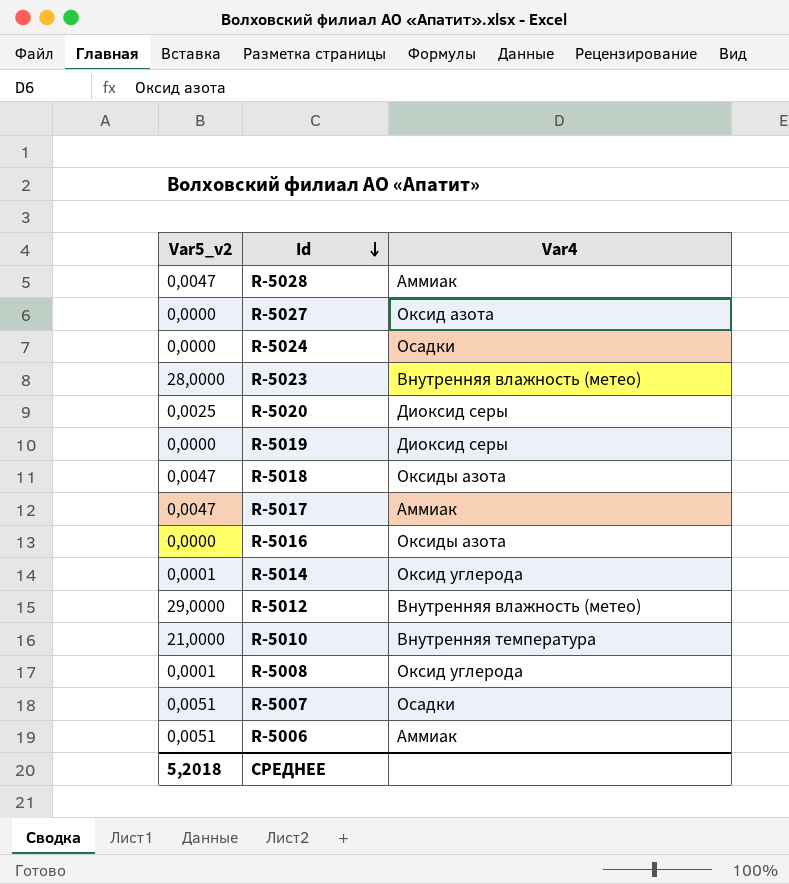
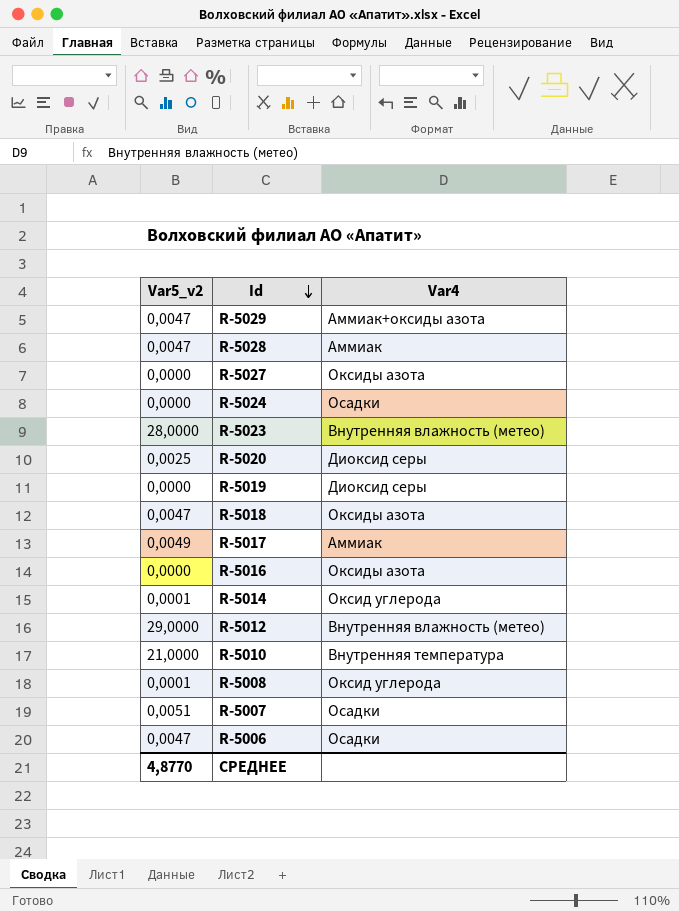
row R-5029: none -> 0,0047 | Аммиак+оксиды азота
R-5027 | Var4: Оксид азота -> Оксиды азота
R-5017 | Var5_v2: 0,0047 -> 0,0049
R-5006 | Var5_v2: 0,0051 -> 0,0047
R-5006 | Var4: Аммиак -> Осадки
СРЕДНЕЕ | Var5_v2: 5,2018 -> 4,8770

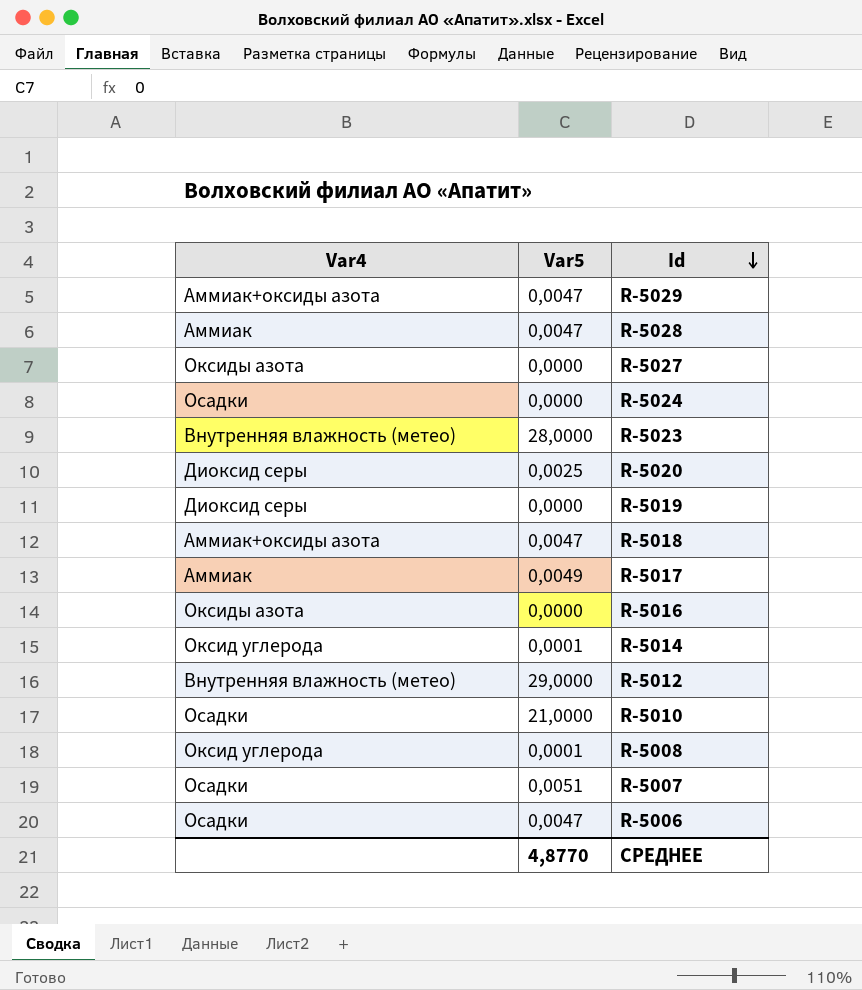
column Var4 | position: 3 -> 1
column name: Var5_v2 -> Var5
R-5018 | Var4: Оксиды азота -> Аммиак+оксиды азота
R-5010 | Var4: Внутренняя температура -> Осадки

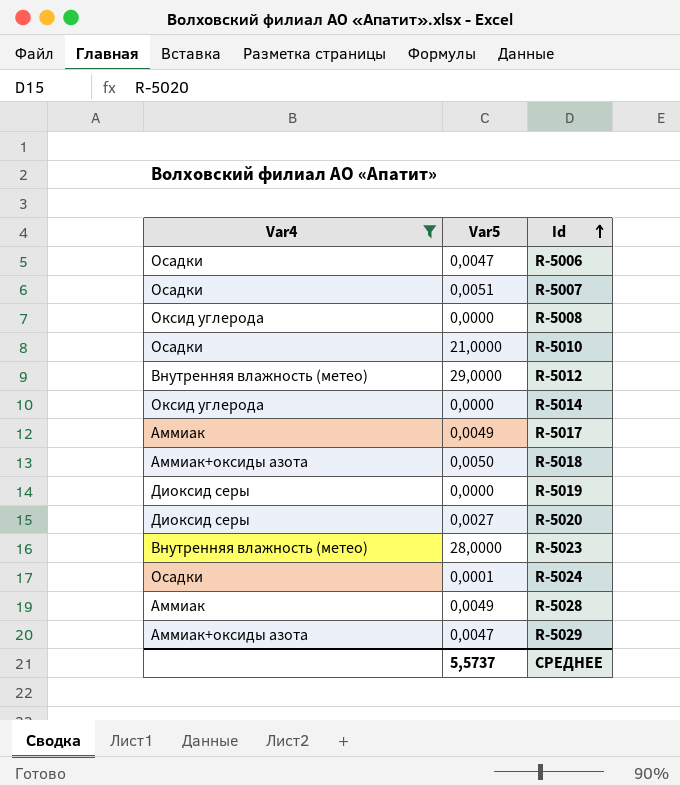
filter: none -> Var4 != Оксиды азота
row order: Id descending -> Id ascending
R-5008 | Var5: 0,0001 -> 0,0000
R-5014 | Var5: 0,0001 -> 0,0000
R-5018 | Var5: 0,0047 -> 0,0050
R-5020 | Var5: 0,0025 -> 0,0027
R-5024 | Var5: 0,0000 -> 0,0001
R-5028 | Var5: 0,0047 -> 0,0049
СРЕДНЕЕ | Var5: 4,8770 -> 5,5737

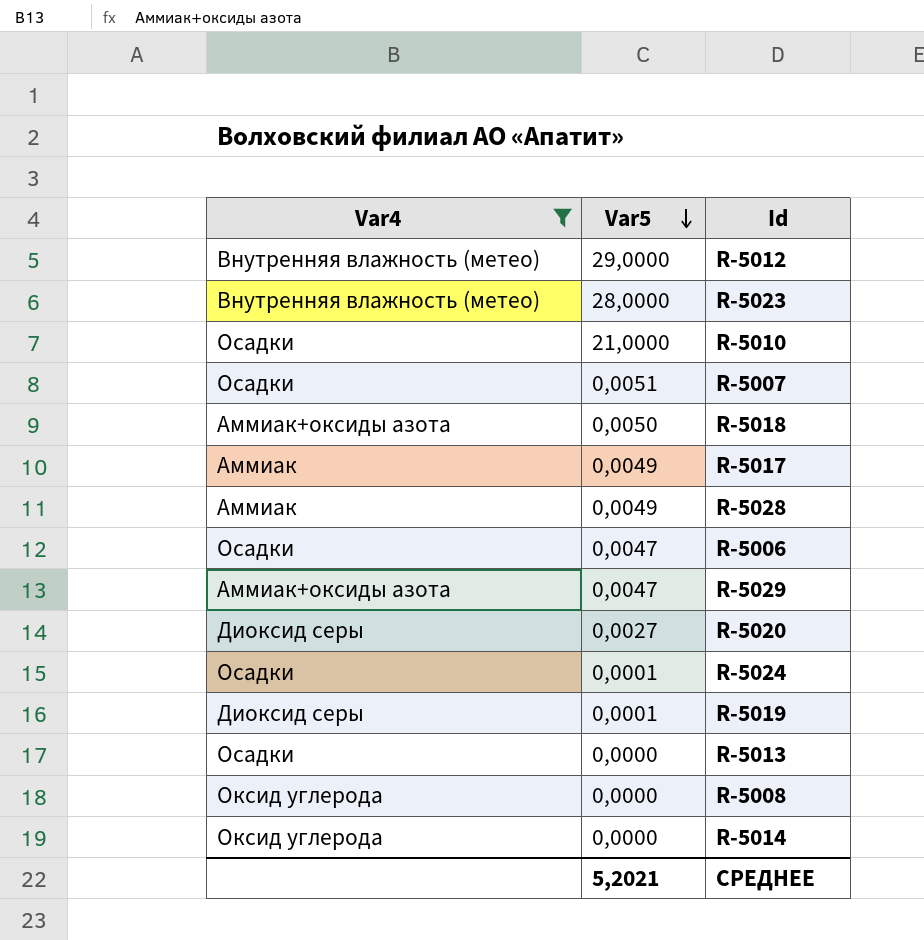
row order: Id ascending -> Var5 descending
R-5019 | Var5: 0,0000 -> 0,0001
row R-5013: none -> Осадки | 0,0000
СРЕДНЕЕ | Var5: 5,5737 -> 5,2021

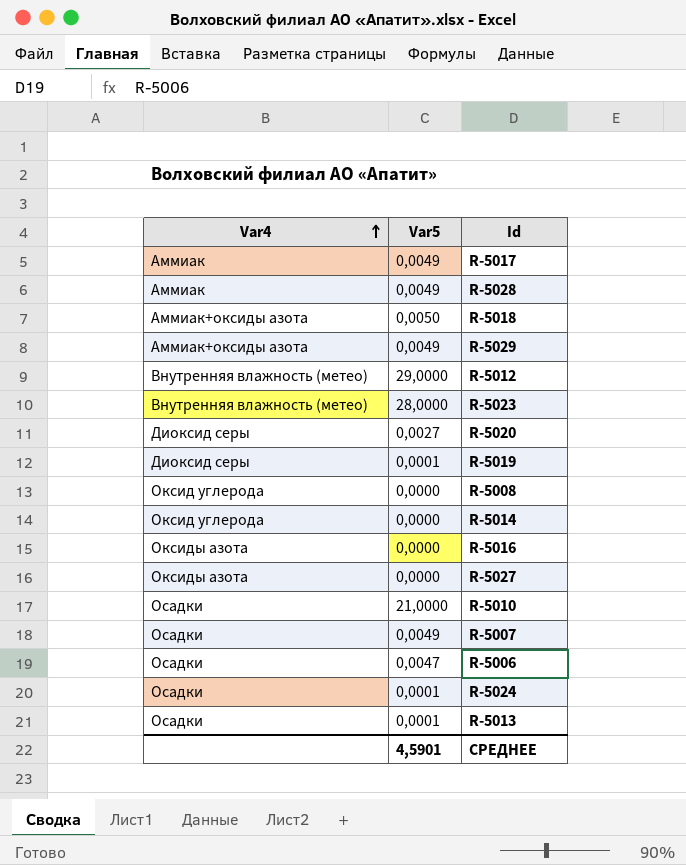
filter: Var4 != Оксиды азота -> none
row order: Var5 descending -> Var4 ascending
R-5029 | Var5: 0,0047 -> 0,0049
R-5007 | Var5: 0,0051 -> 0,0049
R-5013 | Var5: 0,0000 -> 0,0001
СРЕДНЕЕ | Var5: 5,2021 -> 4,5901

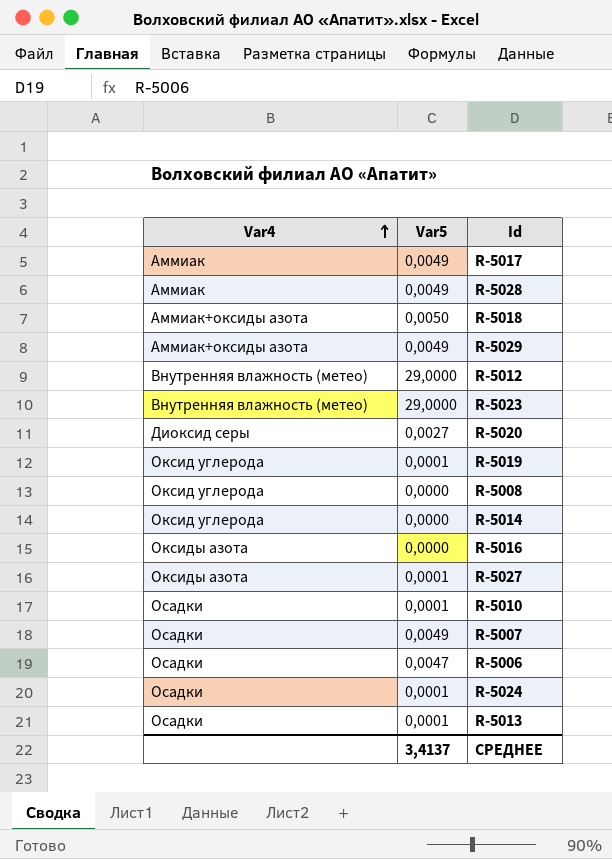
R-5023 | Var5: 28,0000 -> 29,0000
R-5019 | Var4: Диоксид серы -> Оксид углерода
R-5027 | Var5: 0,0000 -> 0,0001
R-5010 | Var5: 21,0000 -> 0,0001
СРЕДНЕЕ | Var5: 4,5901 -> 3,4137

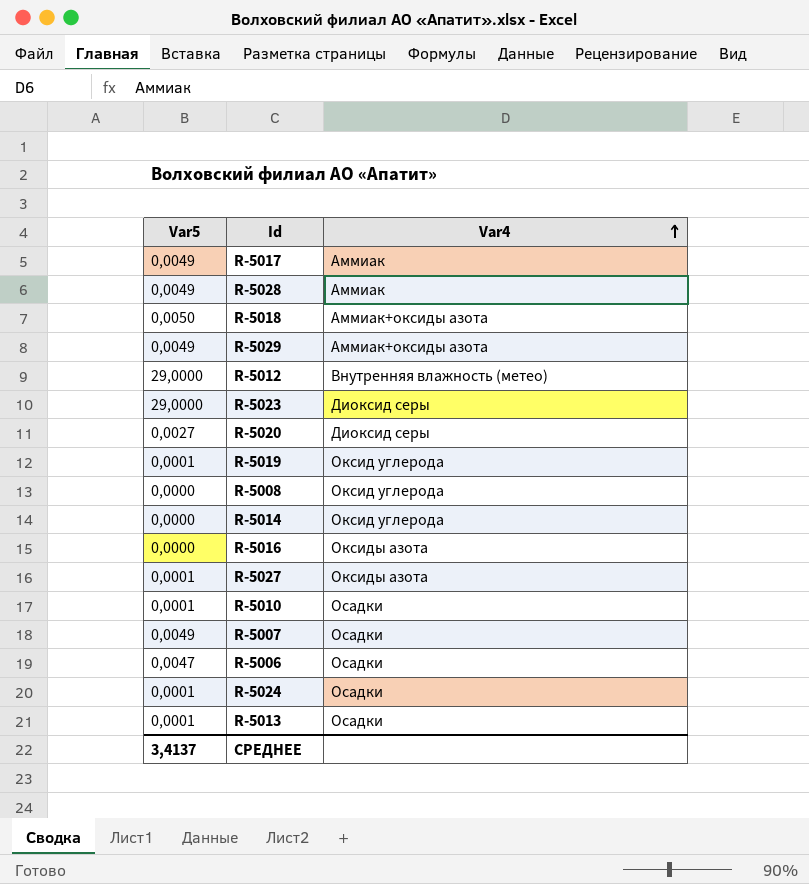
column Var4 | position: 1 -> 3
R-5023 | Var4: Внутренняя влажность (метео) -> Диоксид серы

